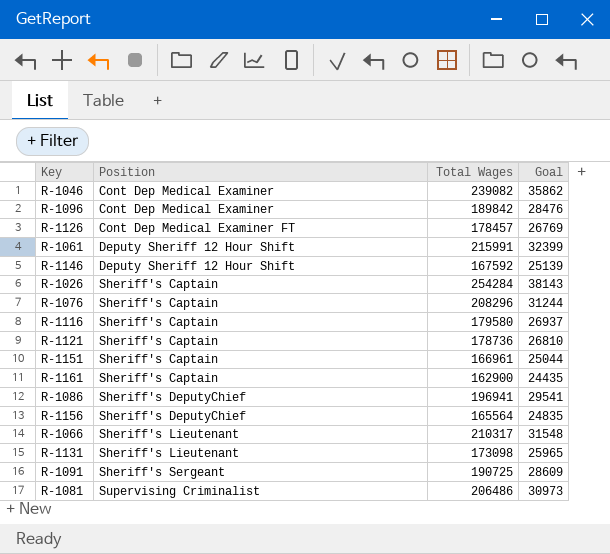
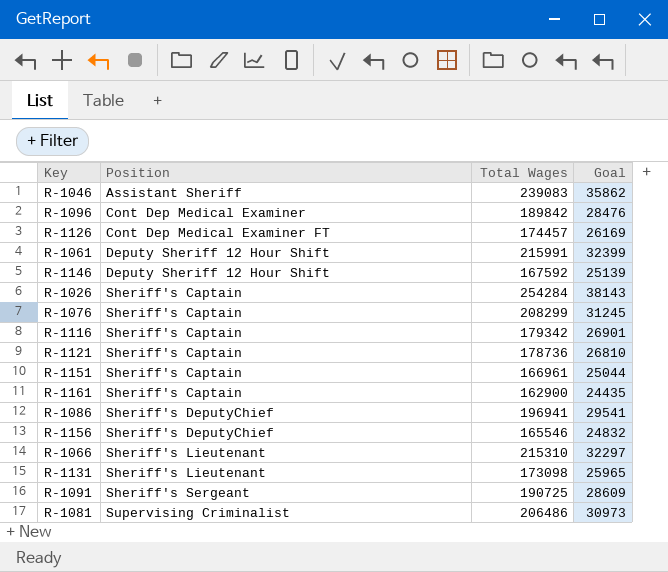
R-1046 | Position: Cont Dep Medical Examiner -> Assistant Sheriff
R-1046 | Total Wages: 239082 -> 239083
R-1126 | Total Wages: 178457 -> 174457
R-1126 | Goal: 26769 -> 26169
R-1076 | Total Wages: 208296 -> 208299
R-1076 | Goal: 31244 -> 31245
R-1116 | Total Wages: 179580 -> 179342
R-1116 | Goal: 26937 -> 26901
R-1156 | Total Wages: 165564 -> 165546
R-1156 | Goal: 24835 -> 24832
R-1066 | Total Wages: 210317 -> 215310
R-1066 | Goal: 31548 -> 32297

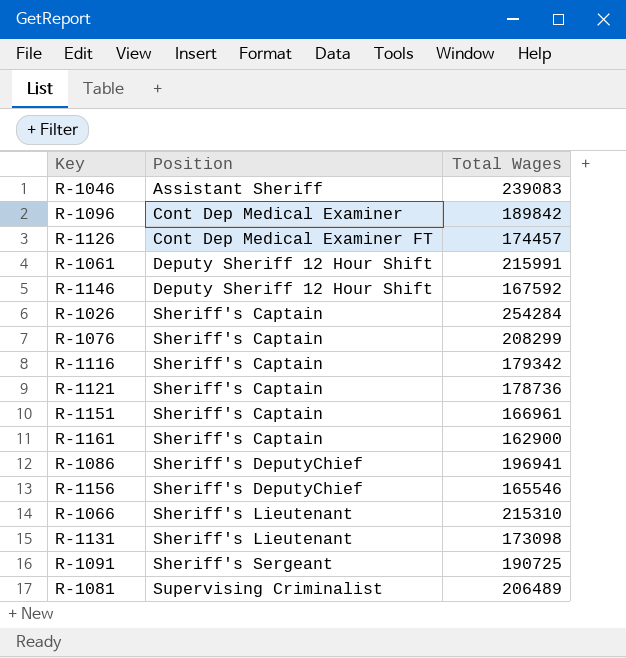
column Goal | formula: [Total Wages] * 0.15 -> none
R-1081 | Total Wages: 206486 -> 206489

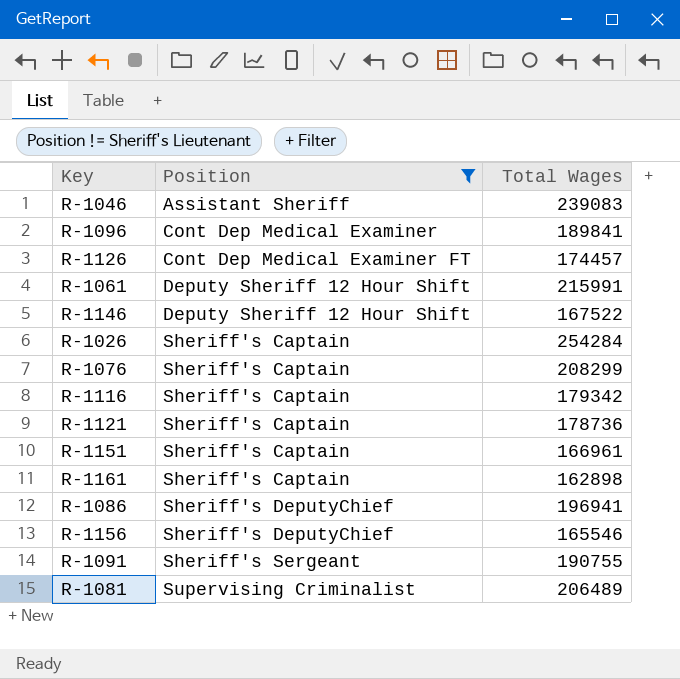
filter: none -> Position != Sheriff's Lieutenant
R-1096 | Total Wages: 189842 -> 189841
R-1146 | Total Wages: 167592 -> 167522
R-1161 | Total Wages: 162900 -> 162898
R-1091 | Total Wages: 190725 -> 190755

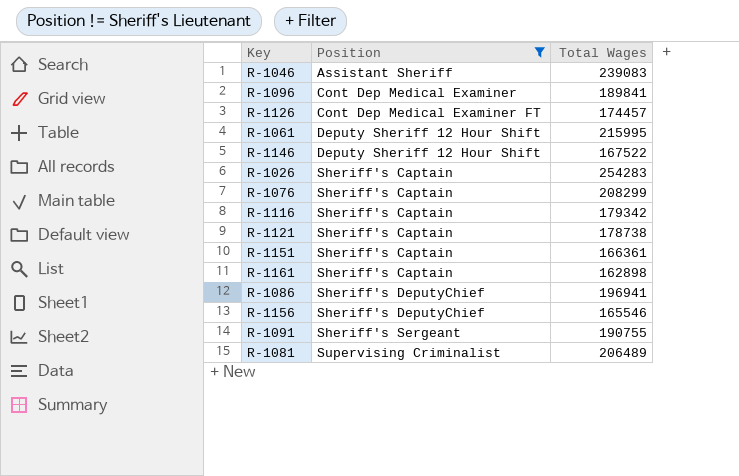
R-1061 | Total Wages: 215991 -> 215995
R-1026 | Total Wages: 254284 -> 254283
R-1121 | Total Wages: 178736 -> 178738
R-1151 | Total Wages: 166961 -> 166361

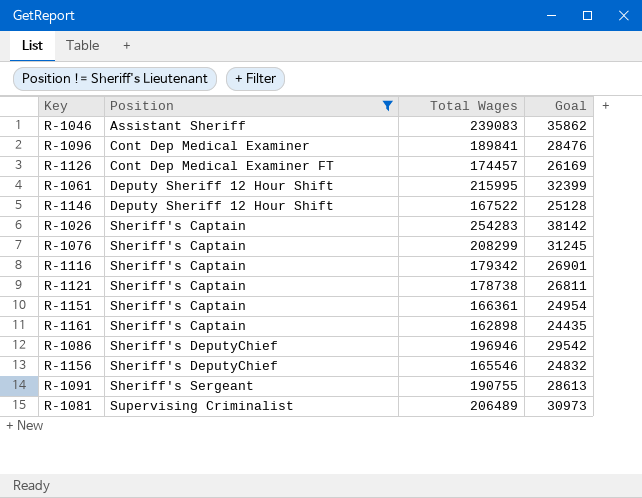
column Goal | formula: none -> [Total Wages] * 0.15
R-1086 | Total Wages: 196941 -> 196946

